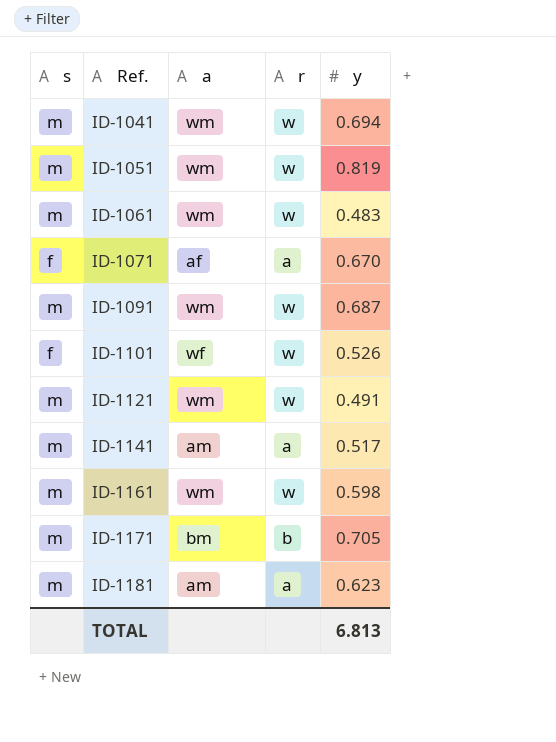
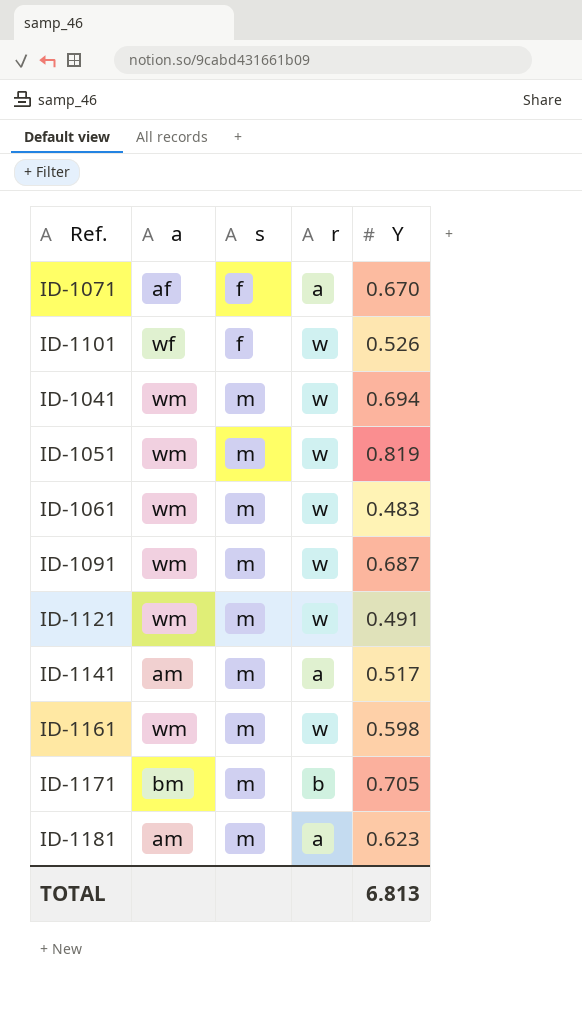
row order: Ref. ascending -> s ascending
column s | position: 1 -> 3
column name: y -> Y

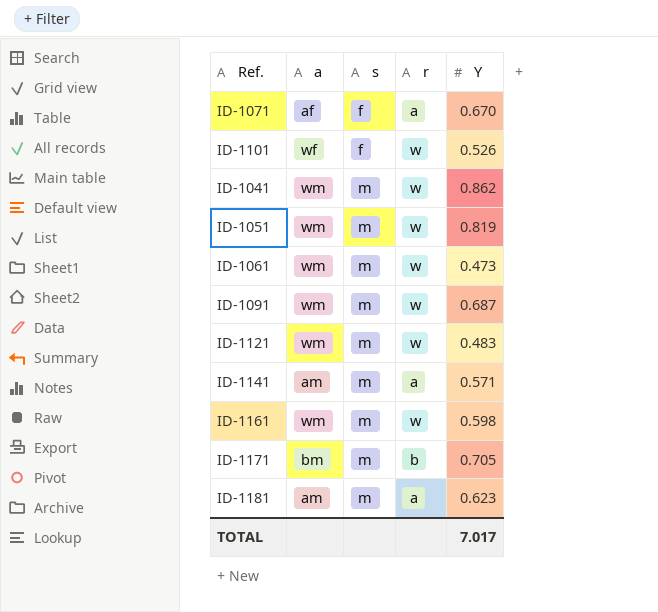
ID-1041 | Y: 0.694 -> 0.862
ID-1061 | Y: 0.483 -> 0.473
ID-1121 | Y: 0.491 -> 0.483
ID-1141 | Y: 0.517 -> 0.571
TOTAL | Y: 6.813 -> 7.017

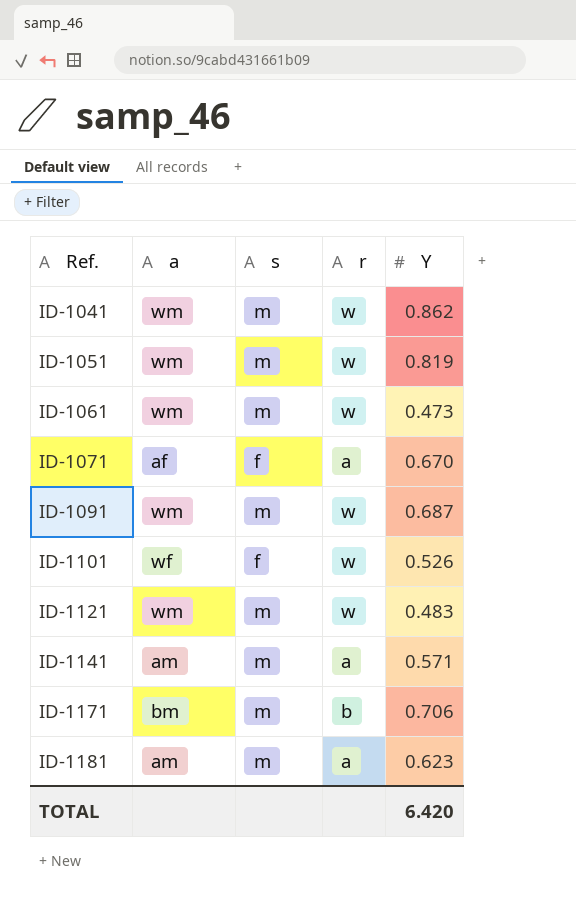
row order: s ascending -> Ref. ascending
row ID-1161: wm | m | w | 0.598 -> none
ID-1171 | Y: 0.705 -> 0.706
TOTAL | Y: 7.017 -> 6.420

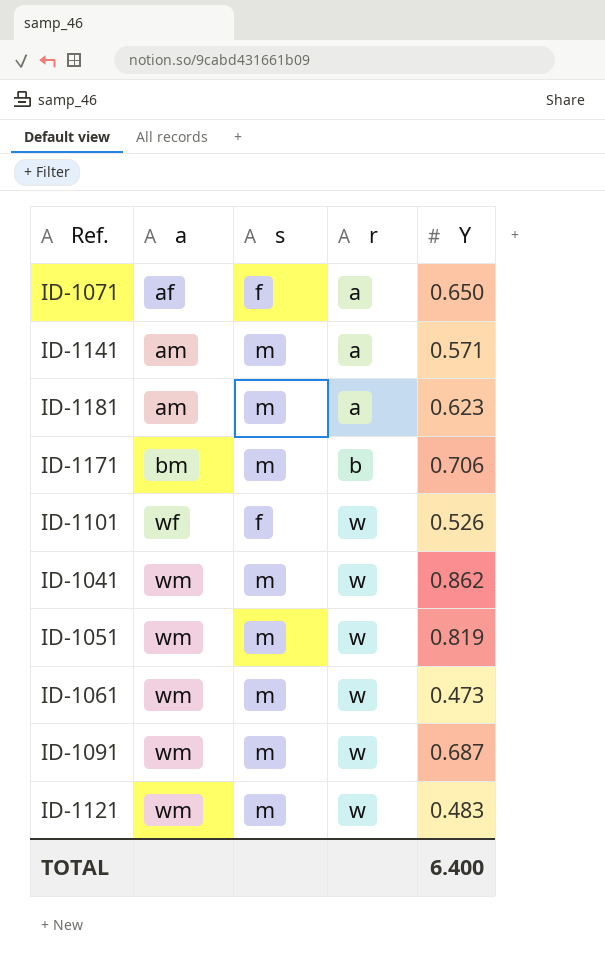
row order: Ref. ascending -> a ascending
ID-1071 | Y: 0.670 -> 0.650
TOTAL | Y: 6.420 -> 6.400

